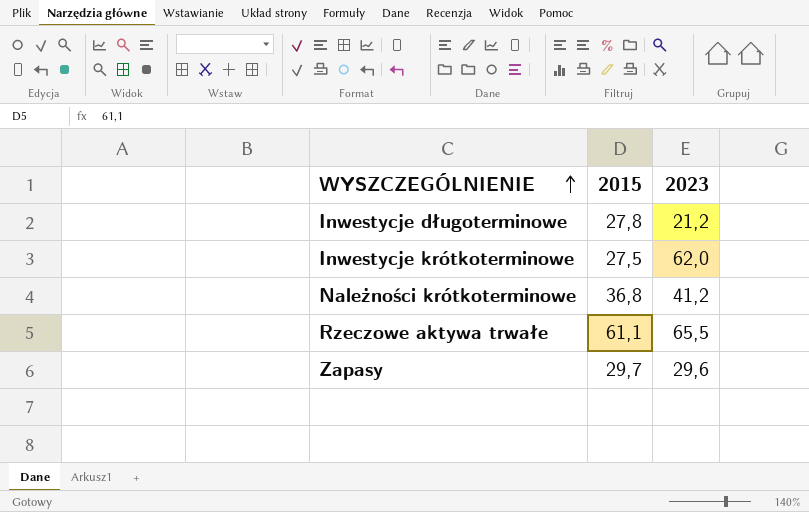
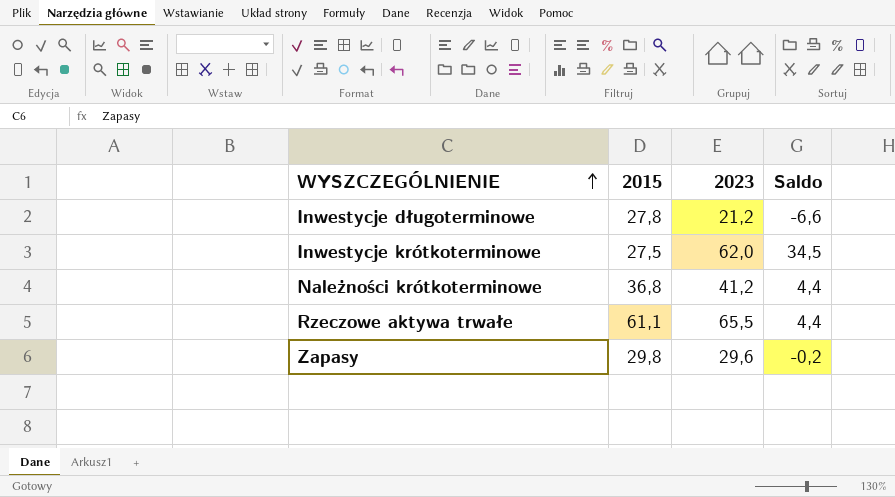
column Saldo | formula: none -> [2023] - [2015]
Zapasy | 2015: 29,7 -> 29,8

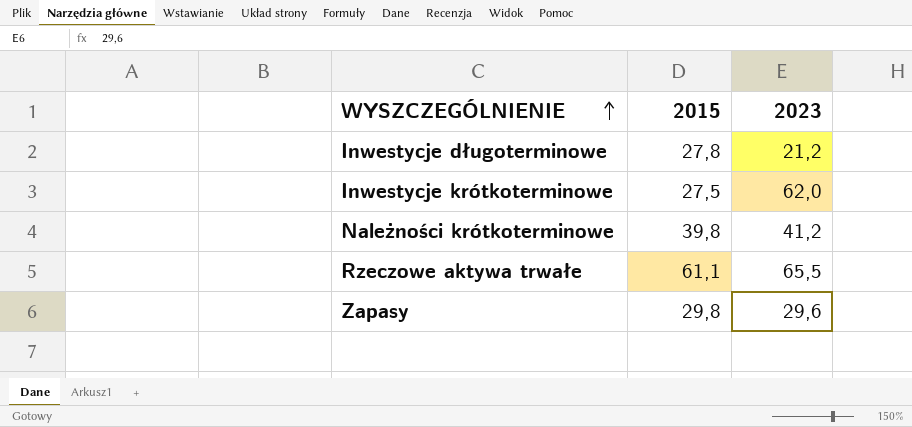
column Saldo | formula: [2023] - [2015] -> none
Należności krótkoterminowe | 2015: 36,8 -> 39,8

